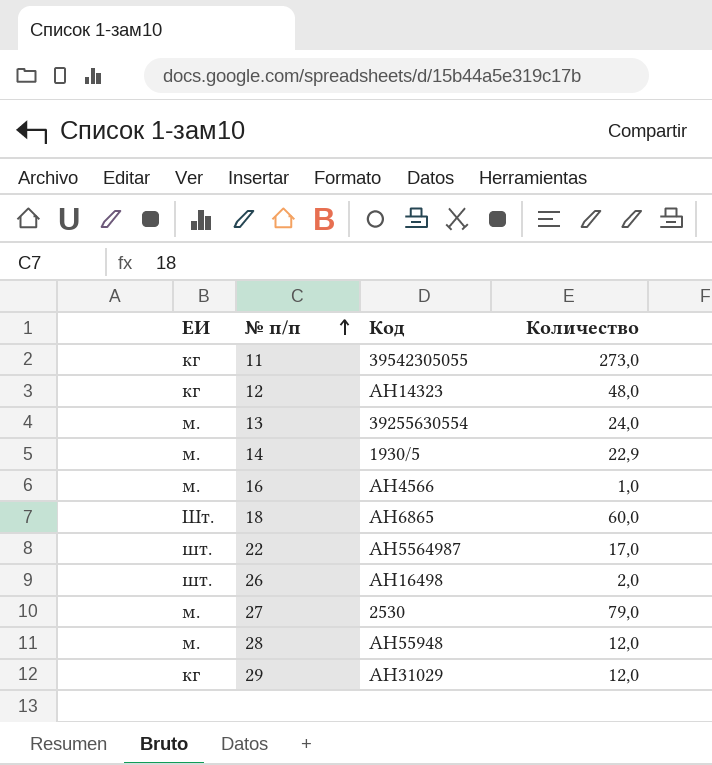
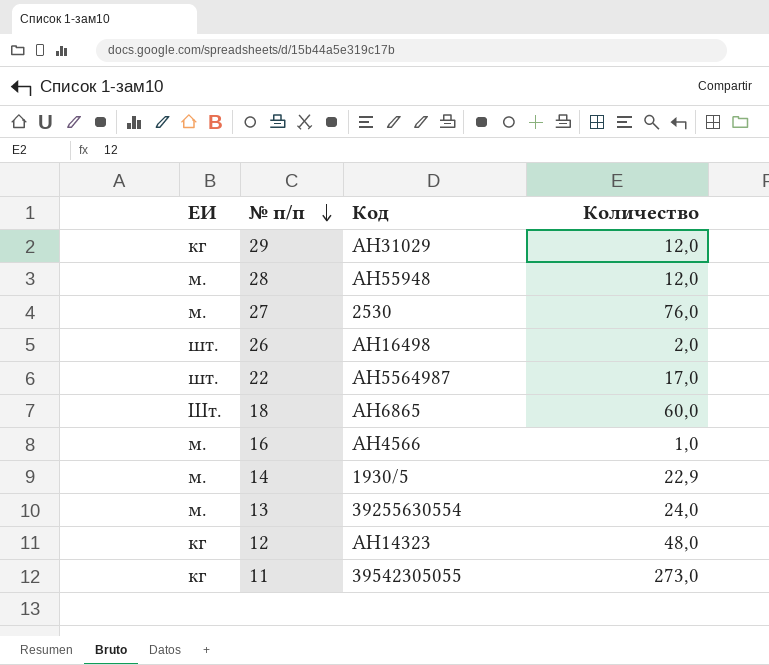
row order: № п/п ascending -> № п/п descending
27 | Количество: 79,0 -> 76,0

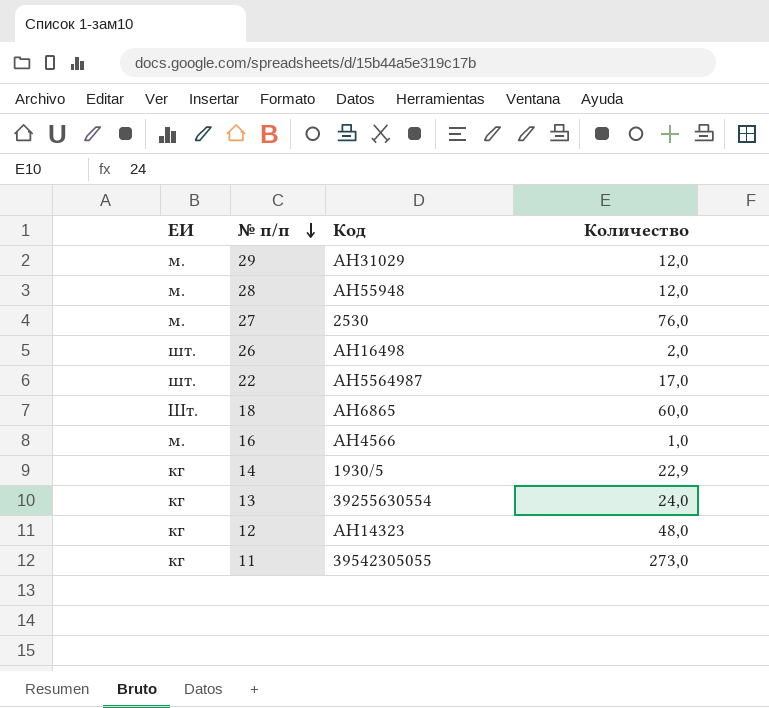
29 | ЕИ: кг -> м.
14 | ЕИ: м. -> кг
13 | ЕИ: м. -> кг

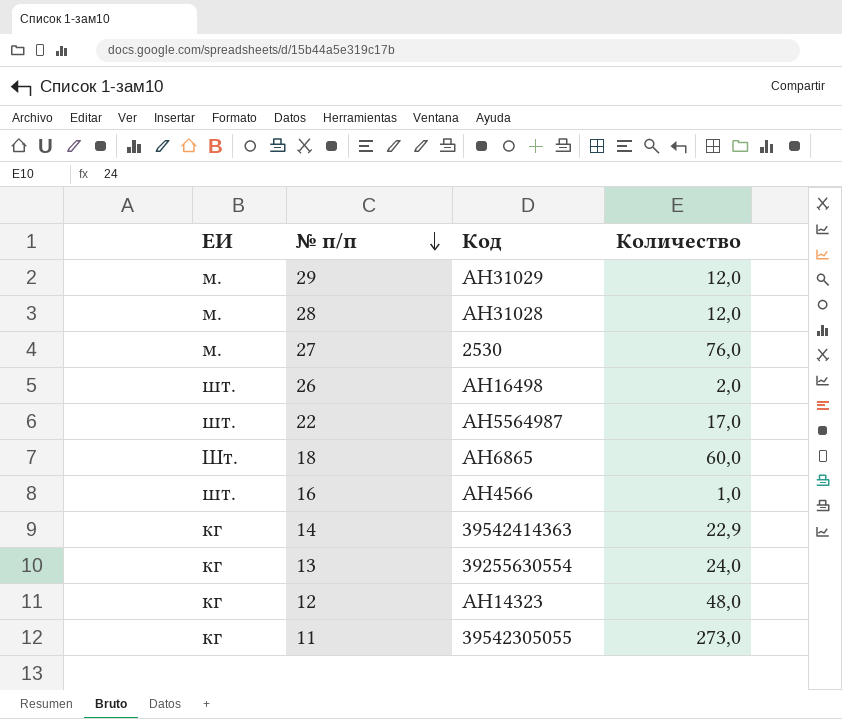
28 | Код: АН55948 -> АН31028
16 | ЕИ: м. -> шт.
14 | Код: 1930/5 -> 39542414363

